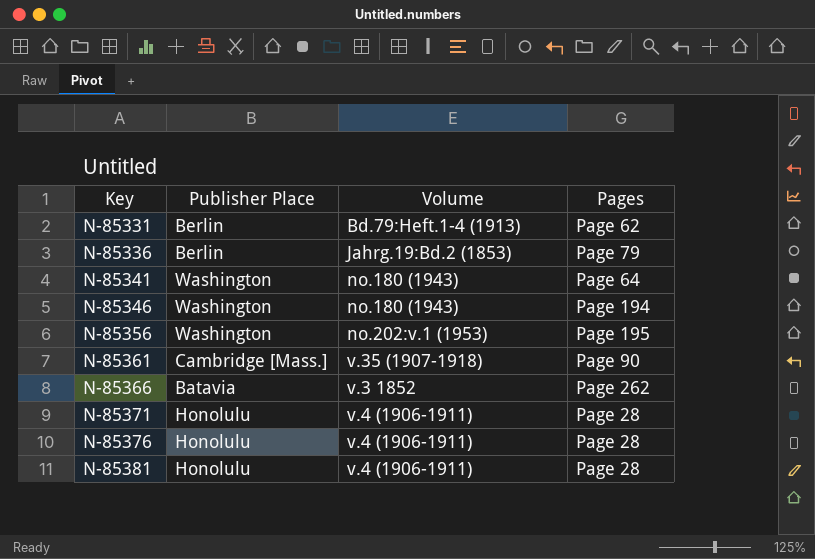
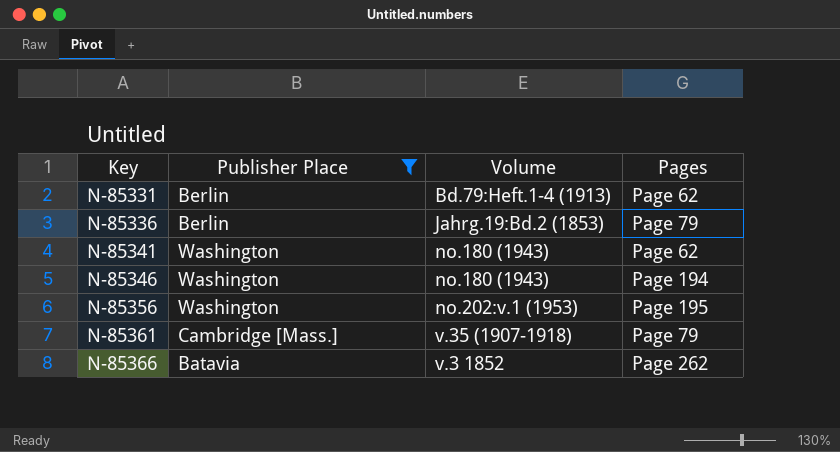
filter: none -> Publisher Place != Honolulu
N-85341 | Pages: Page 64 -> Page 62
N-85361 | Pages: Page 90 -> Page 79

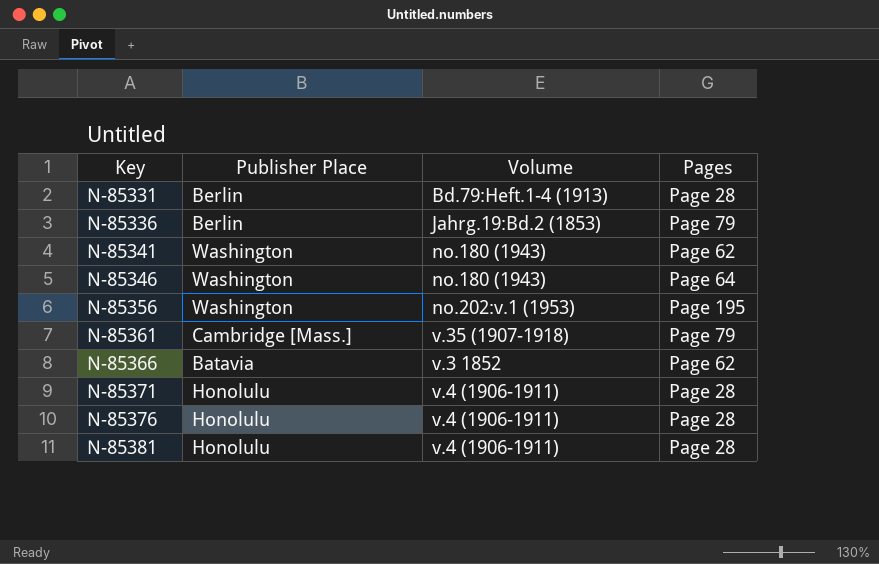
filter: Publisher Place != Honolulu -> none
N-85331 | Pages: Page 62 -> Page 28
N-85346 | Pages: Page 194 -> Page 64
N-85366 | Pages: Page 262 -> Page 62

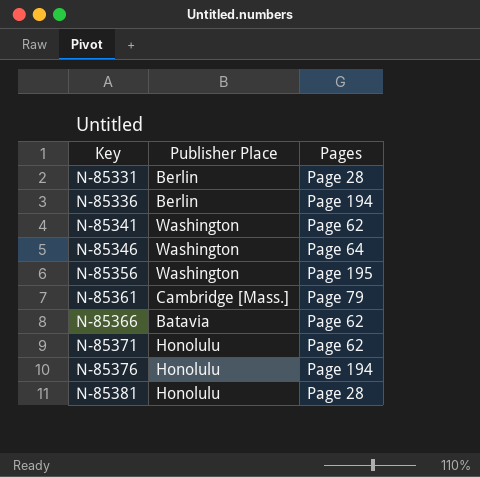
column Volume | position: 3 -> none
N-85336 | Pages: Page 79 -> Page 194
N-85371 | Pages: Page 28 -> Page 62
N-85376 | Pages: Page 28 -> Page 194

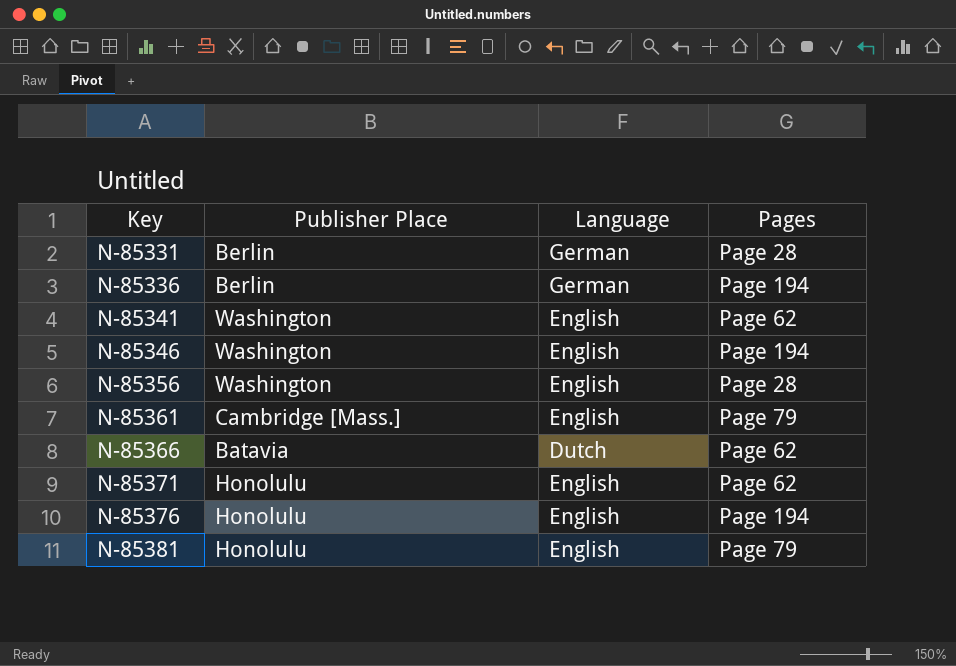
column Language | position: none -> 3
N-85346 | Pages: Page 64 -> Page 194
N-85356 | Pages: Page 195 -> Page 28
N-85381 | Pages: Page 28 -> Page 79

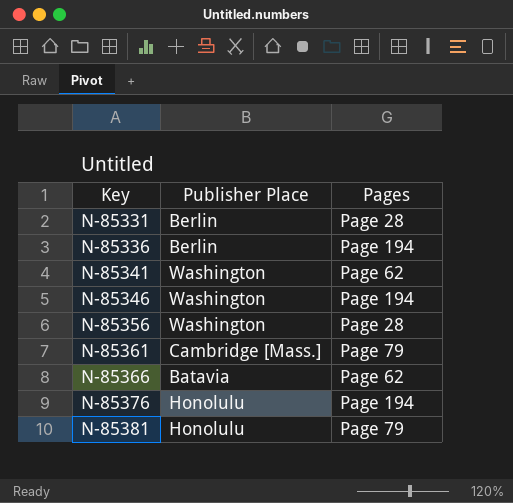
column Language | position: 3 -> none
row N-85371: Honolulu | English | Page 62 -> none

